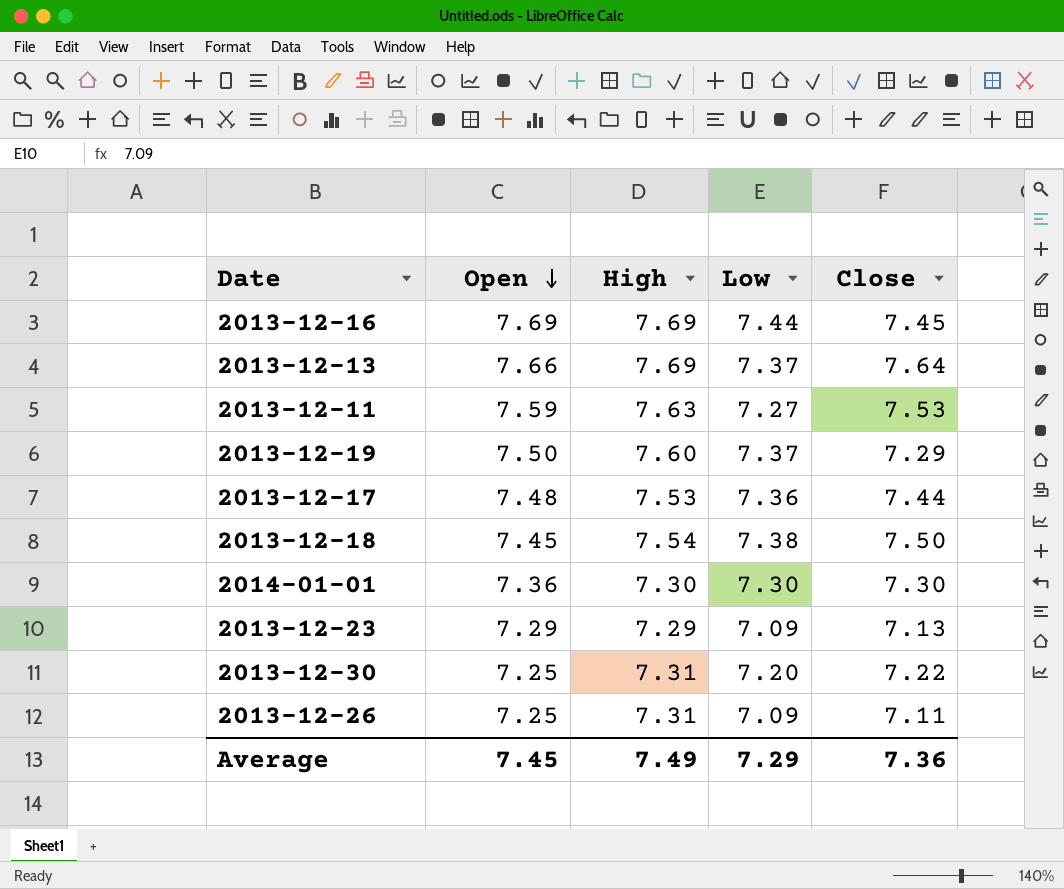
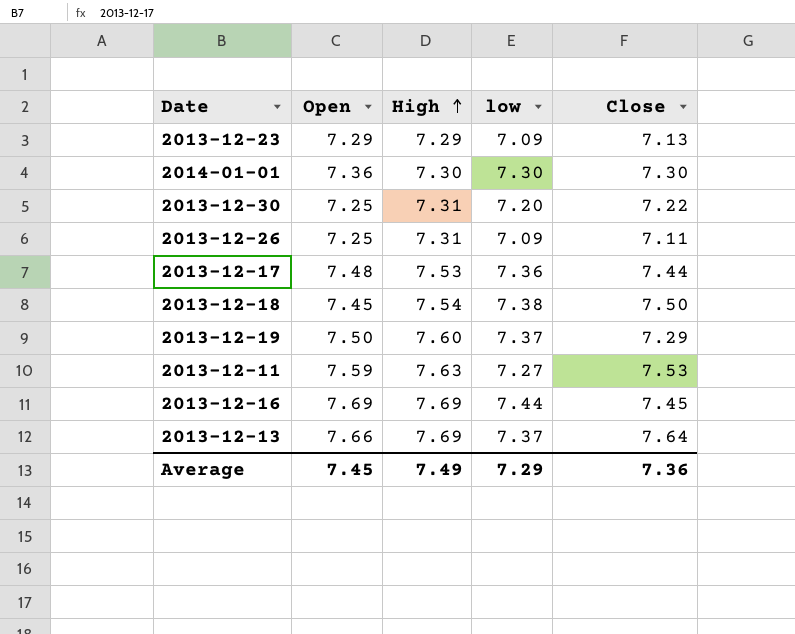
row order: Open descending -> High ascending
column name: Low -> low

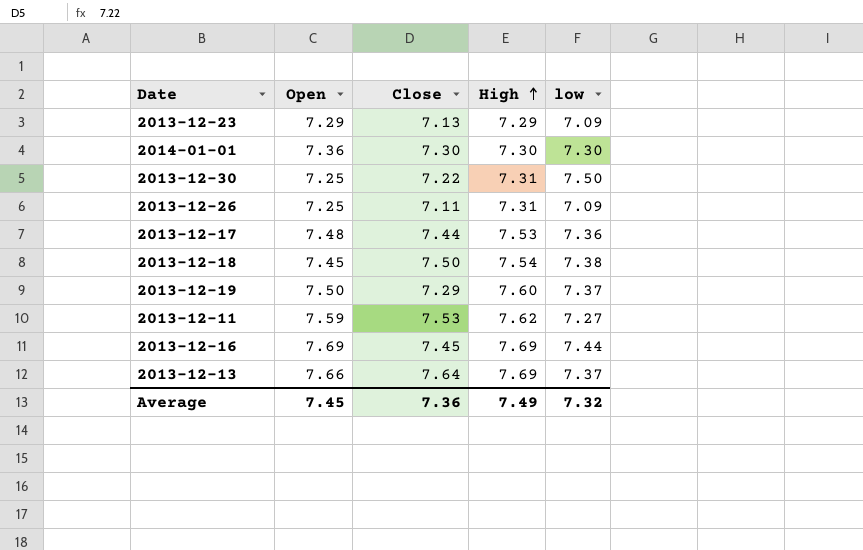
column Close | position: 5 -> 3
2013-12-30 | low: 7.20 -> 7.50
2013-12-11 | High: 7.63 -> 7.62
Average | low: 7.29 -> 7.32

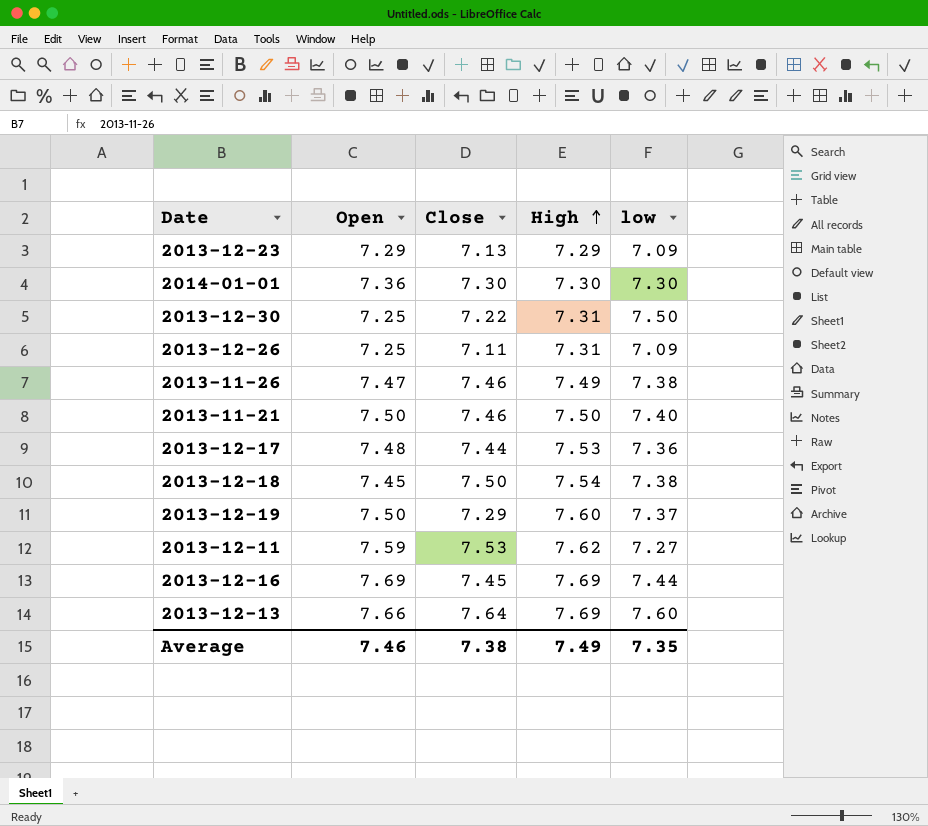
row 2013-11-26: none -> 7.47 | 7.46 | 7.49 | 7.38
row 2013-11-21: none -> 7.50 | 7.46 | 7.50 | 7.40
2013-12-13 | low: 7.37 -> 7.60
Average | Open: 7.45 -> 7.46
Average | Close: 7.36 -> 7.38
Average | low: 7.32 -> 7.35

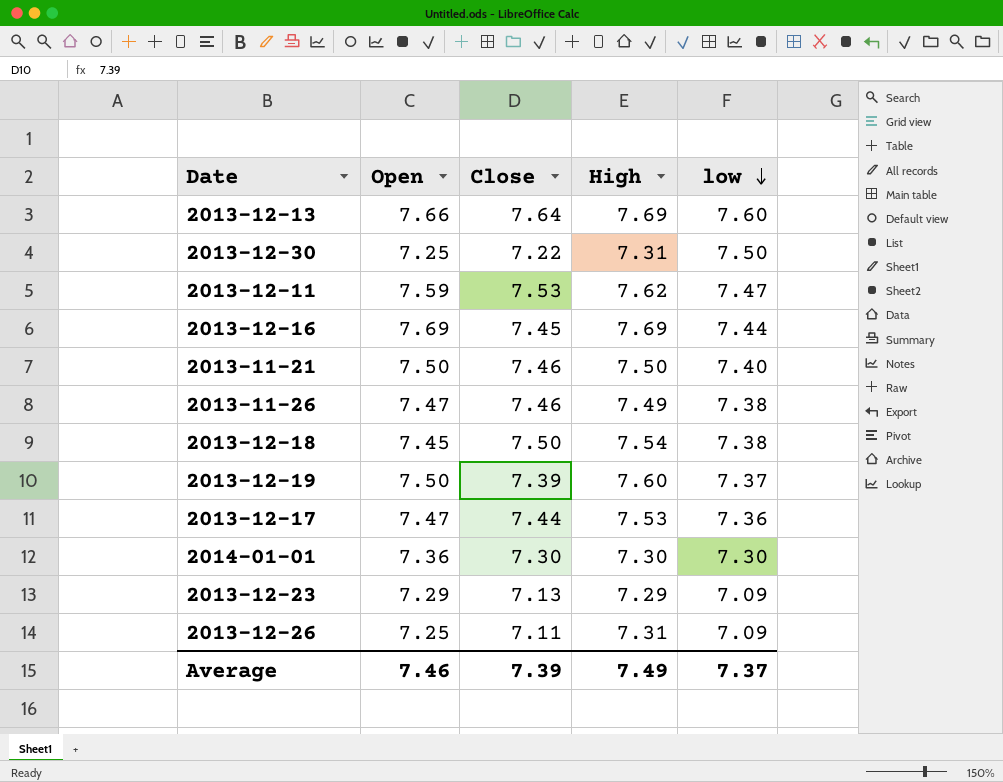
row order: High ascending -> low descending
2013-12-11 | low: 7.27 -> 7.47
2013-12-19 | Close: 7.29 -> 7.39
2013-12-17 | Open: 7.48 -> 7.47
Average | Close: 7.38 -> 7.39
Average | low: 7.35 -> 7.37

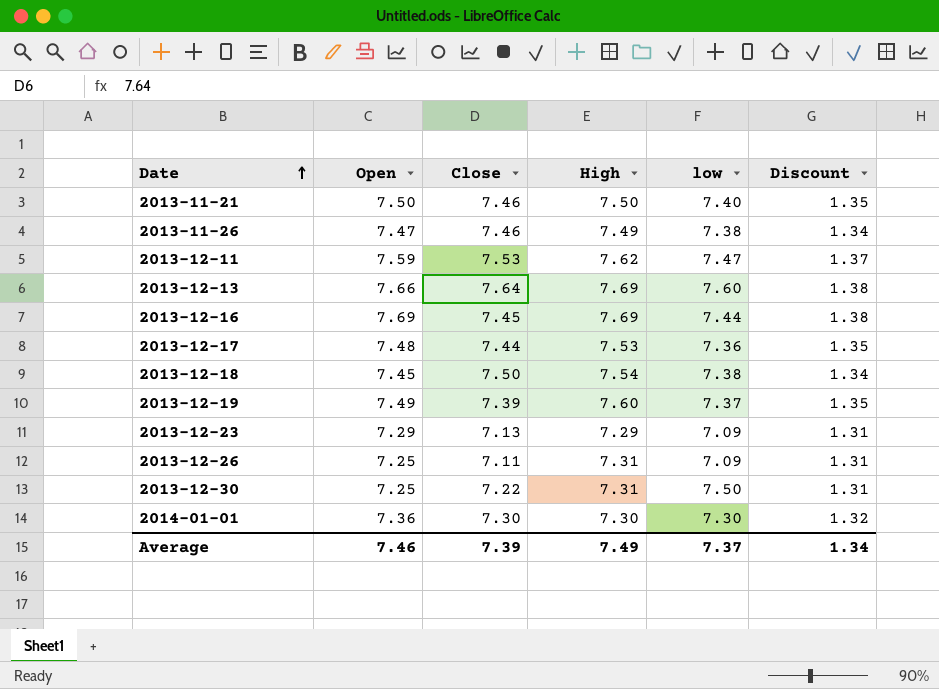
row order: low descending -> Date ascending
column Discount | formula: none -> [Open] * 0.18
2013-12-17 | Open: 7.47 -> 7.48
2013-12-19 | Open: 7.50 -> 7.49

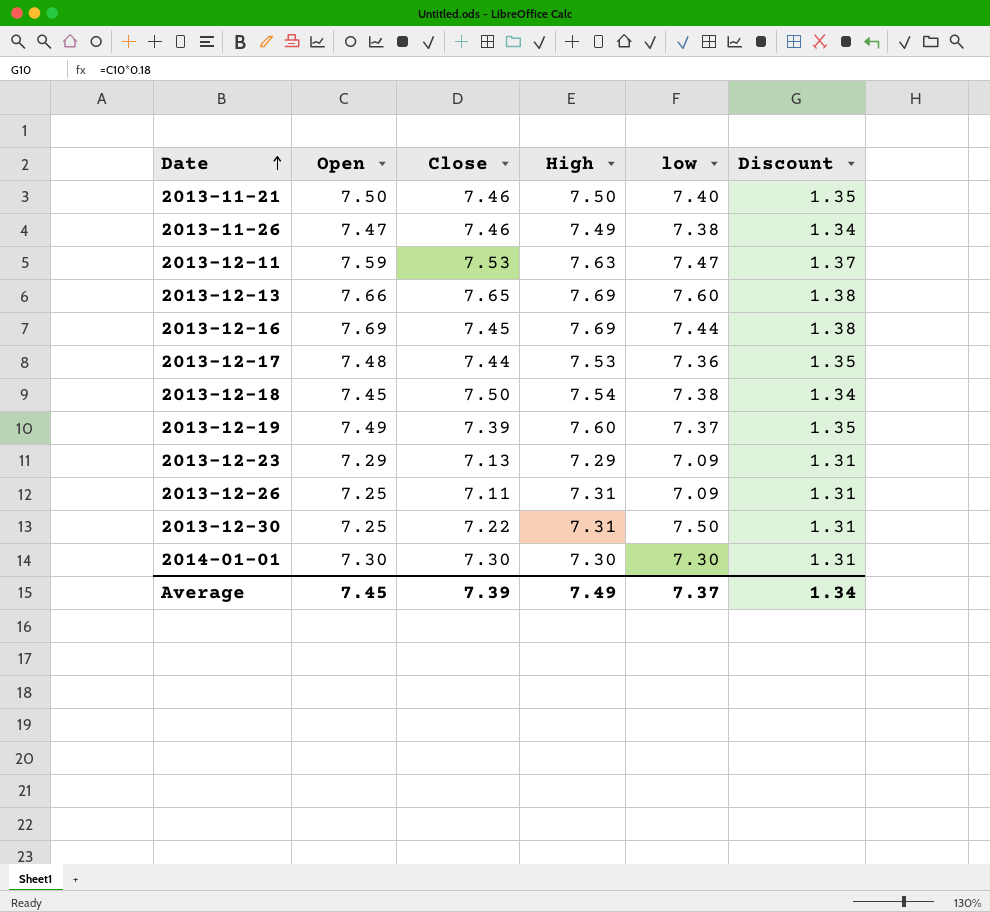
2013-12-11 | High: 7.62 -> 7.63
2013-12-13 | Close: 7.64 -> 7.65
2014-01-01 | Open: 7.36 -> 7.30
2014-01-01 | Discount: 1.32 -> 1.31
Average | Open: 7.46 -> 7.45

